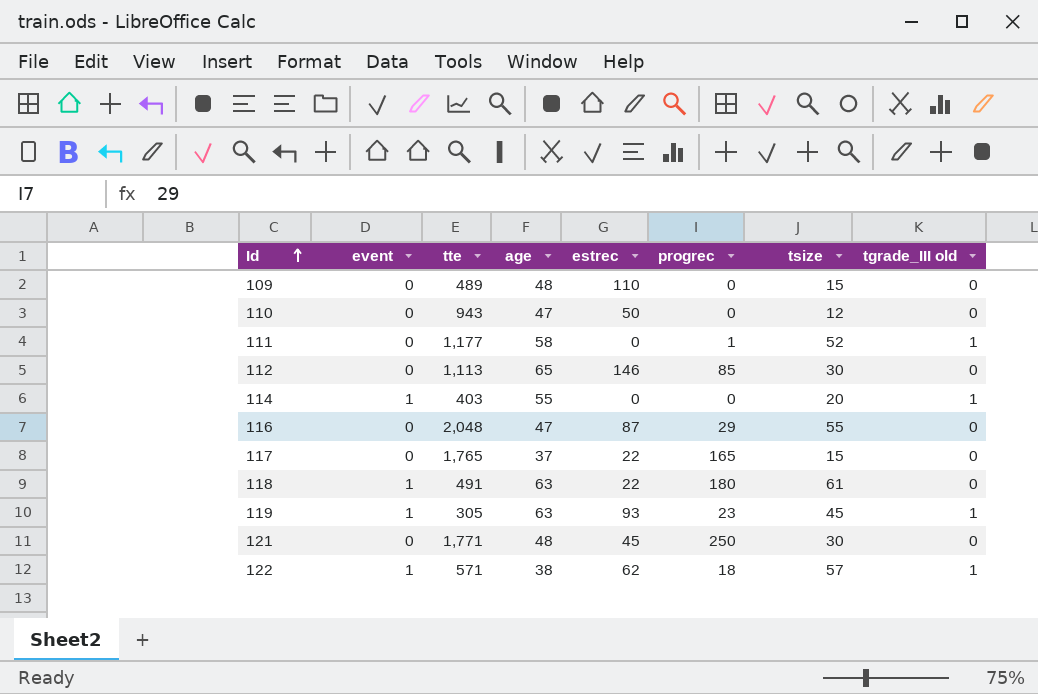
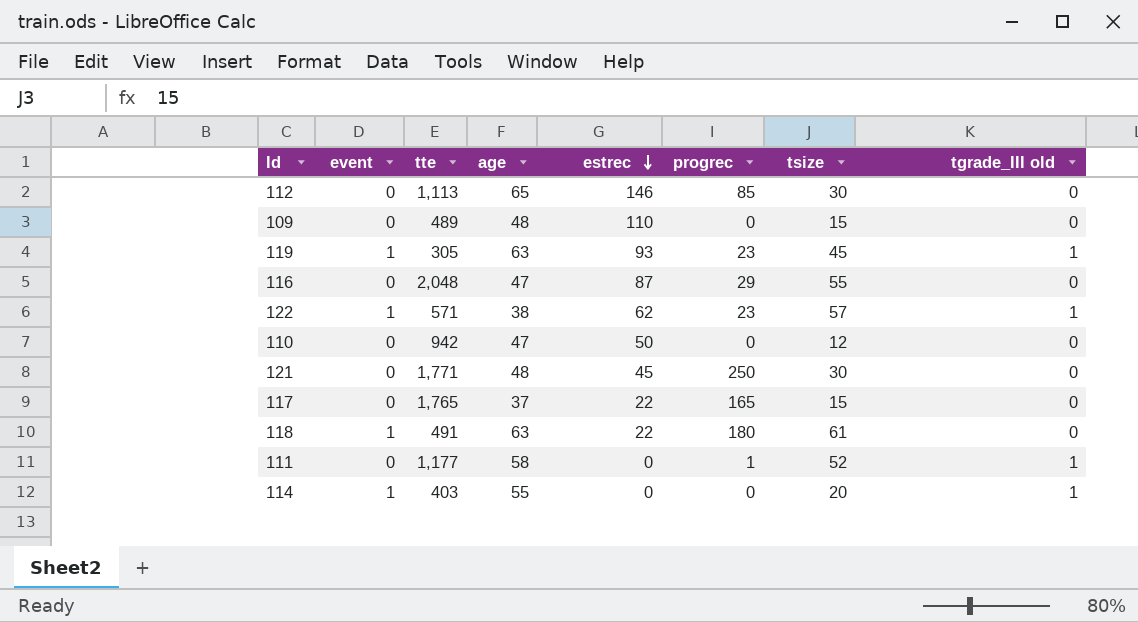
row order: Id ascending -> estrec descending
122 | progrec: 18 -> 23
110 | tte: 943 -> 942

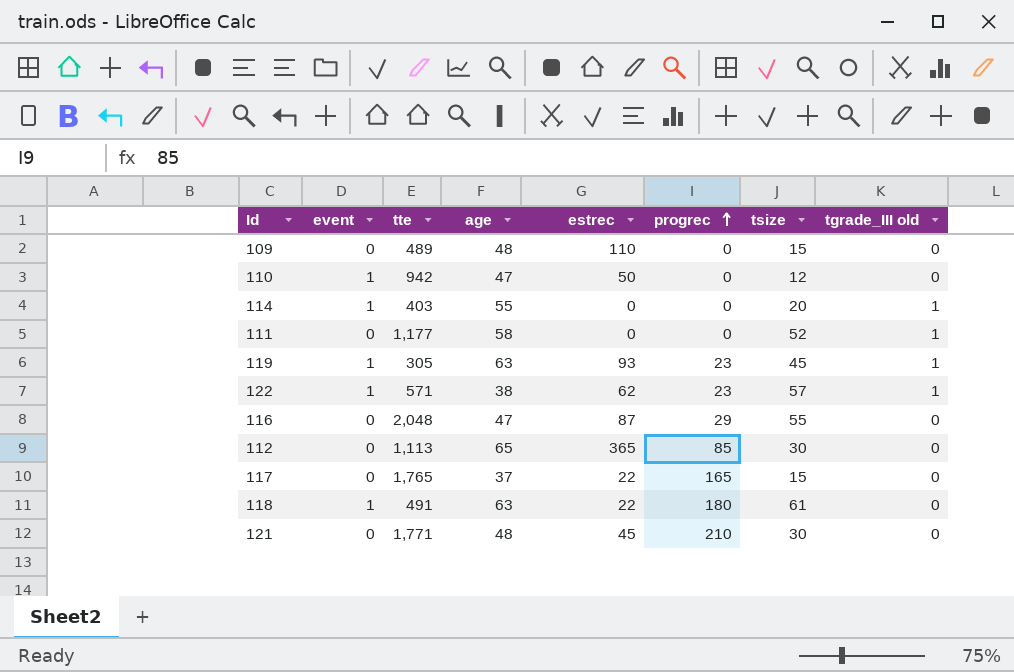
row order: estrec descending -> progrec ascending
110 | event: 0 -> 1
111 | progrec: 1 -> 0
112 | estrec: 146 -> 365
121 | progrec: 250 -> 210

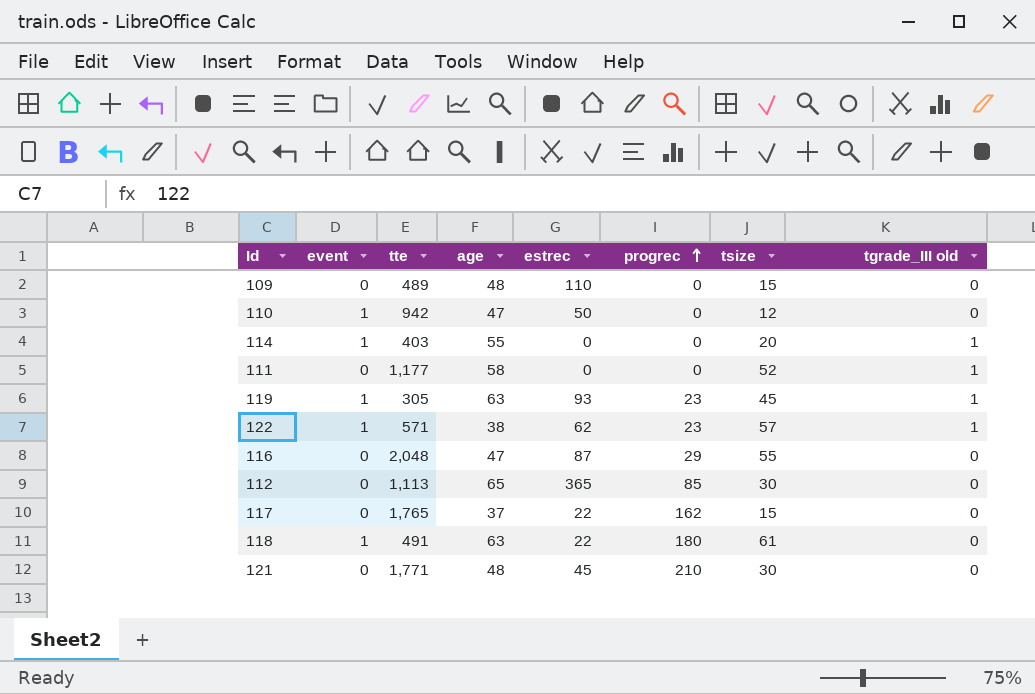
117 | progrec: 165 -> 162

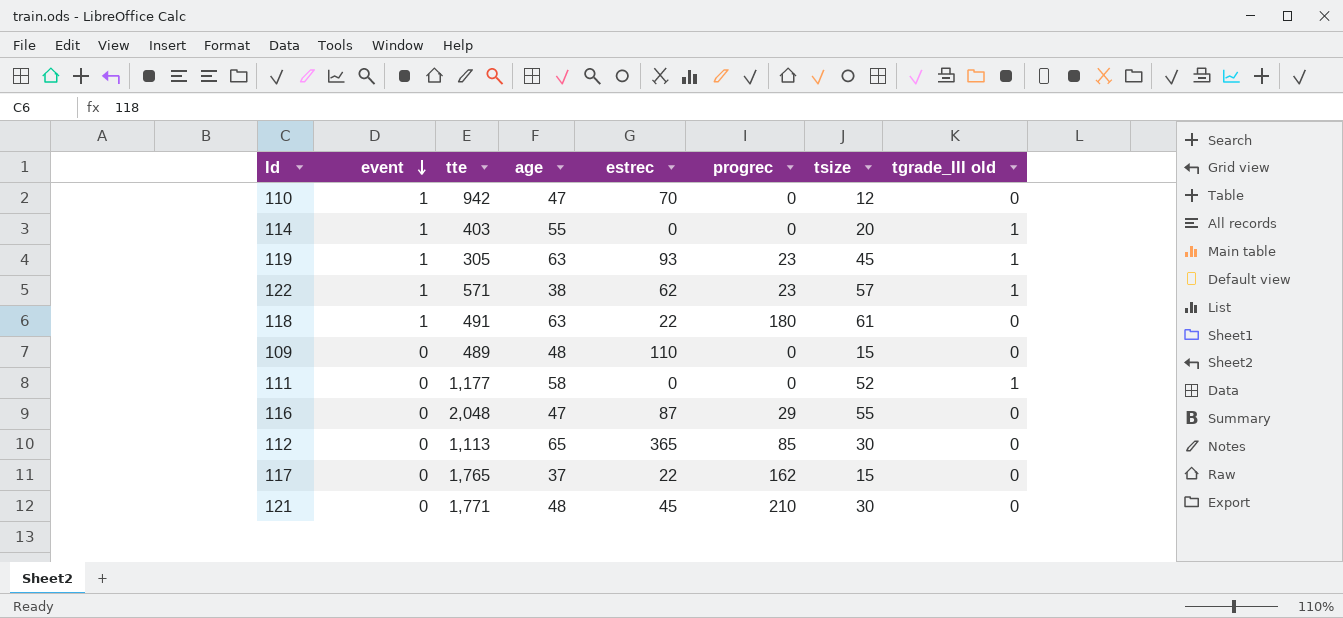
row order: progrec ascending -> event descending
110 | estrec: 50 -> 70

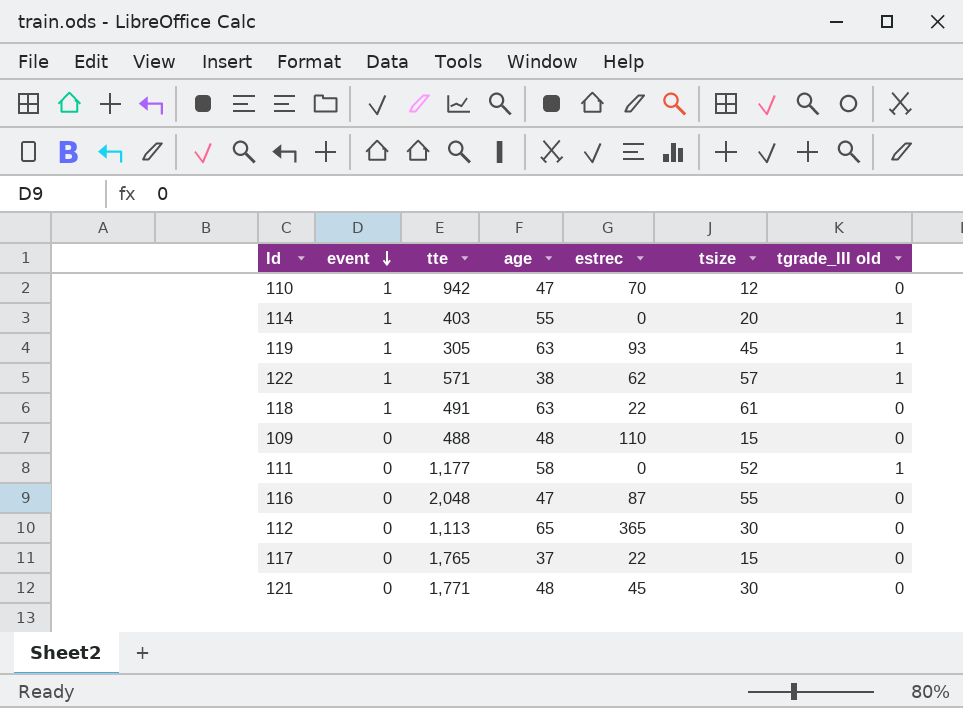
column progrec | position: 6 -> none
109 | tte: 489 -> 488

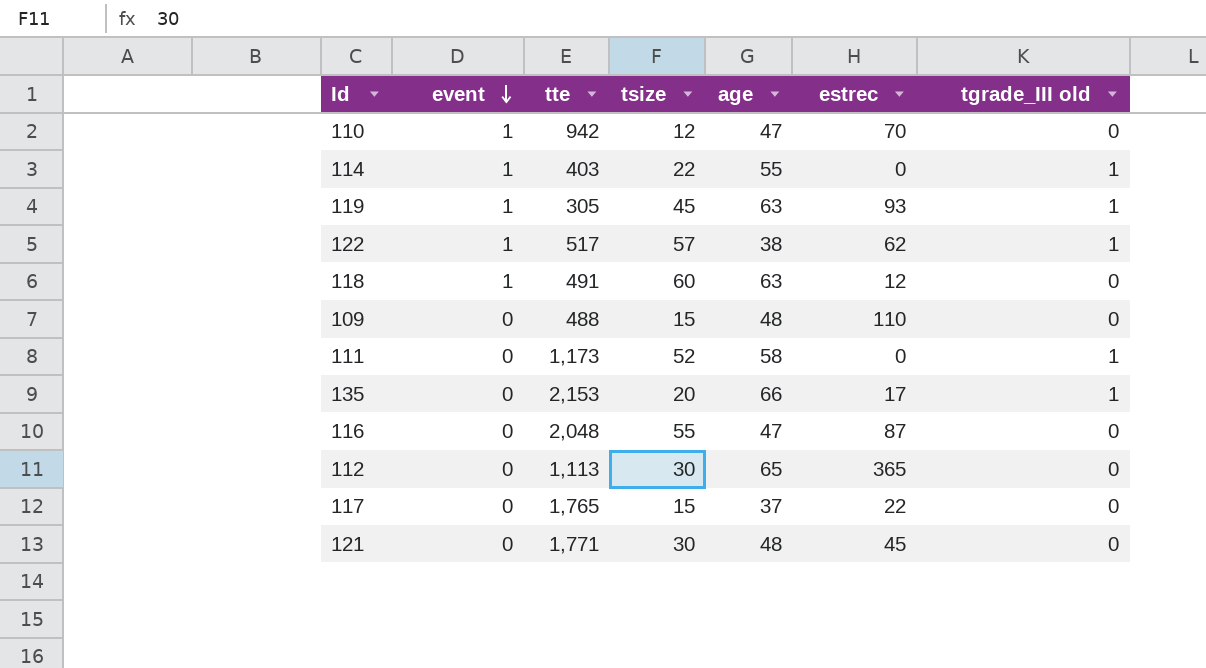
column tsize | position: 6 -> 4
114 | tsize: 20 -> 22
122 | tte: 571 -> 517
118 | tsize: 61 -> 60
118 | estrec: 22 -> 12
111 | tte: 1,177 -> 1,173
row 135: none -> 0 | 2,153 | 20 | 66 | 17 | 1

